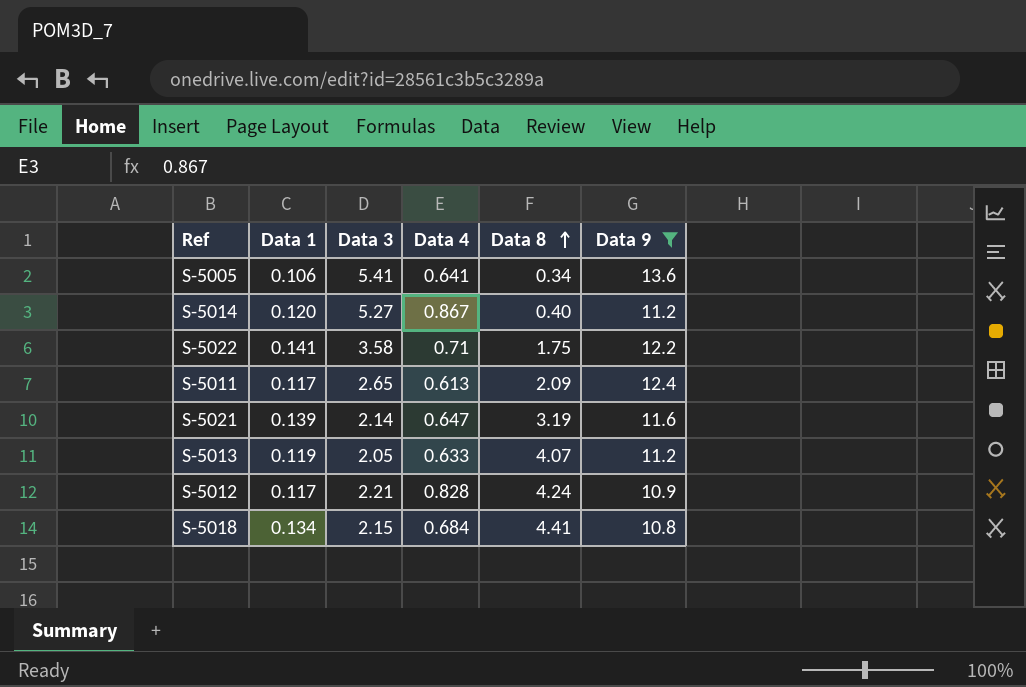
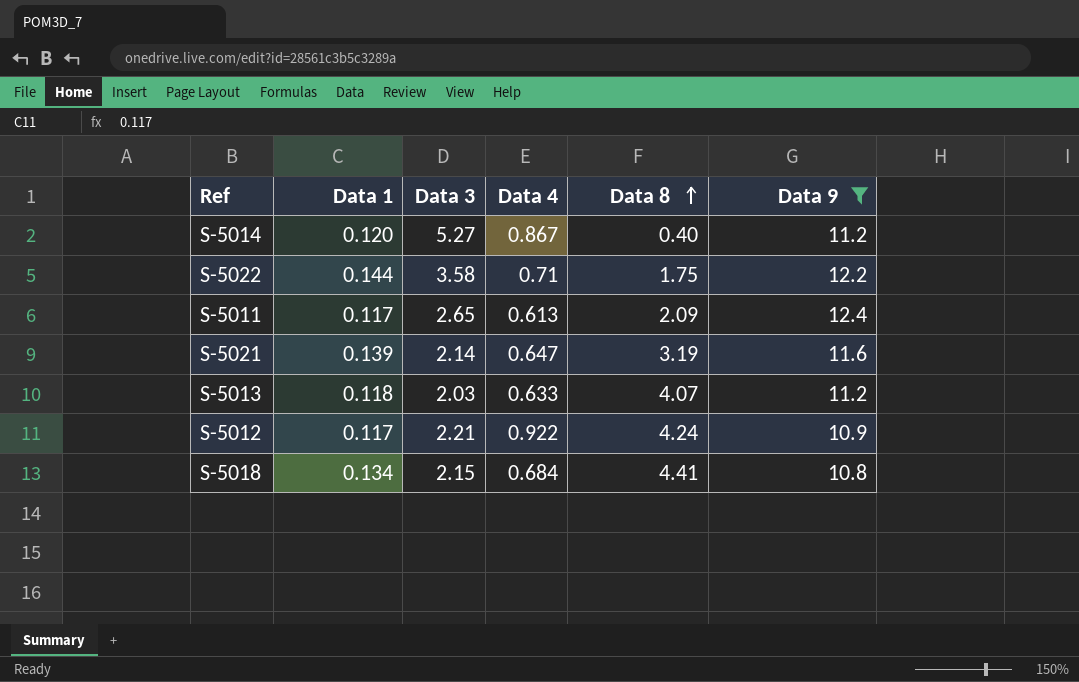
row S-5005: 0.106 | 5.41 | 0.641 | 0.34 | 13.6 -> none
S-5022 | Data 1: 0.141 -> 0.144
S-5013 | Data 1: 0.119 -> 0.118
S-5013 | Data 3: 2.05 -> 2.03
S-5012 | Data 4: 0.828 -> 0.922

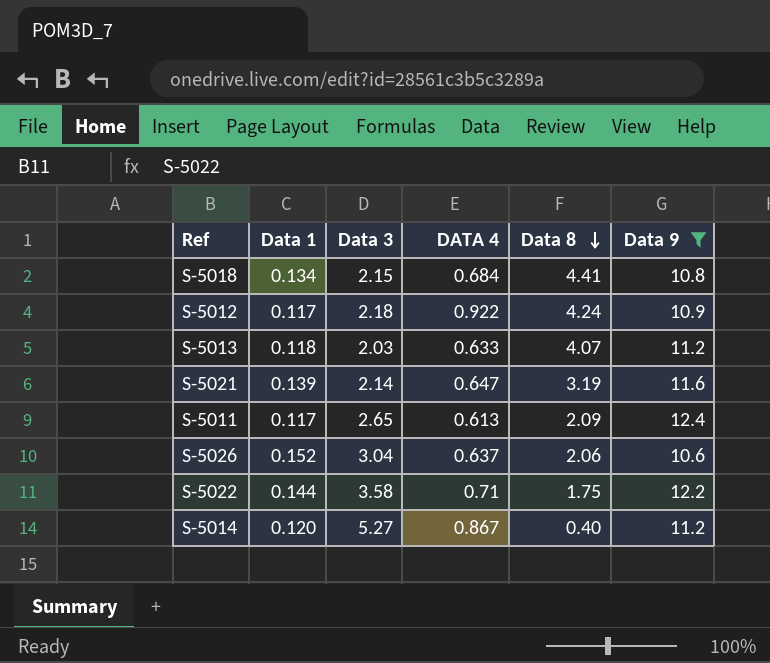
row order: Data 8 ascending -> Data 8 descending
column name: Data 4 -> DATA 4
S-5012 | Data 3: 2.21 -> 2.18
row S-5026: none -> 0.152 | 3.04 | 0.637 | 2.06 | 10.6

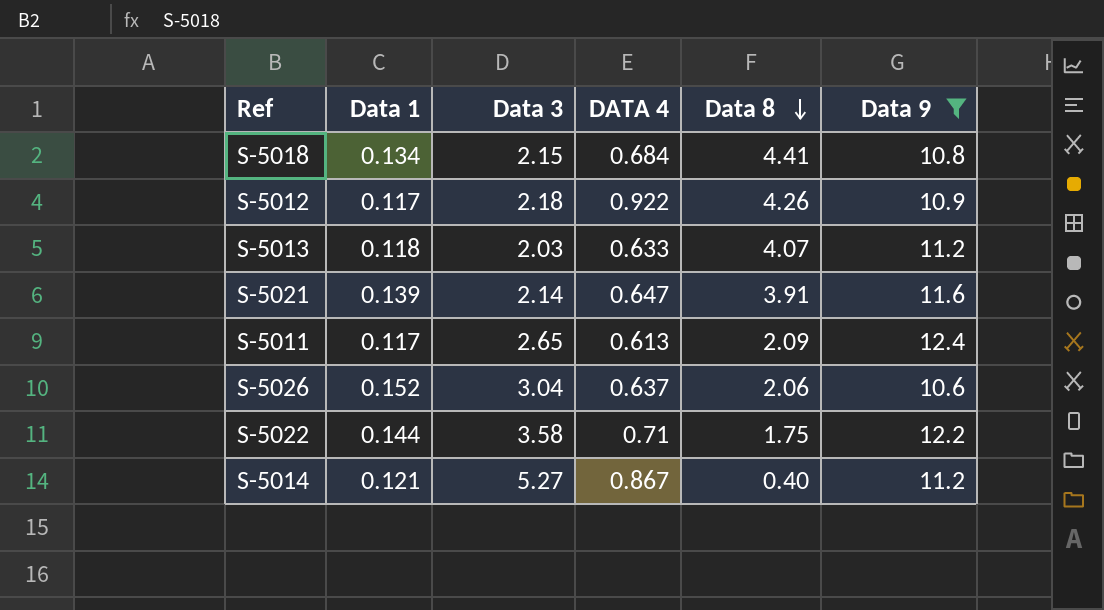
S-5012 | Data 8: 4.24 -> 4.26
S-5021 | Data 8: 3.19 -> 3.91
S-5014 | Data 1: 0.120 -> 0.121

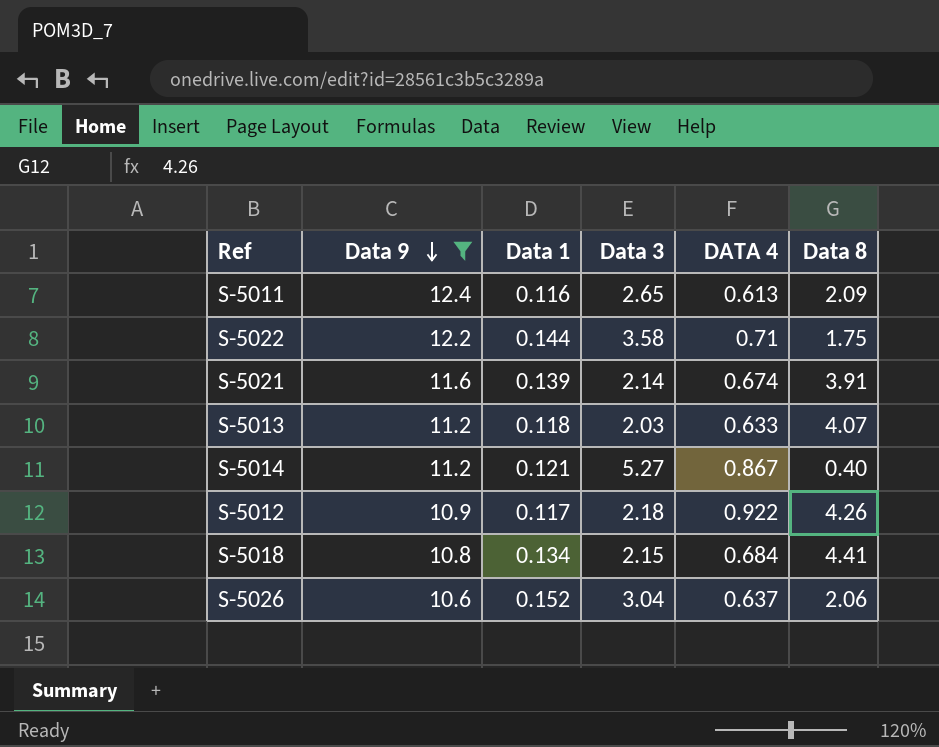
row order: Data 8 descending -> Data 9 descending
column Data 9 | position: 6 -> 2
S-5011 | Data 1: 0.117 -> 0.116
S-5021 | DATA 4: 0.647 -> 0.674

